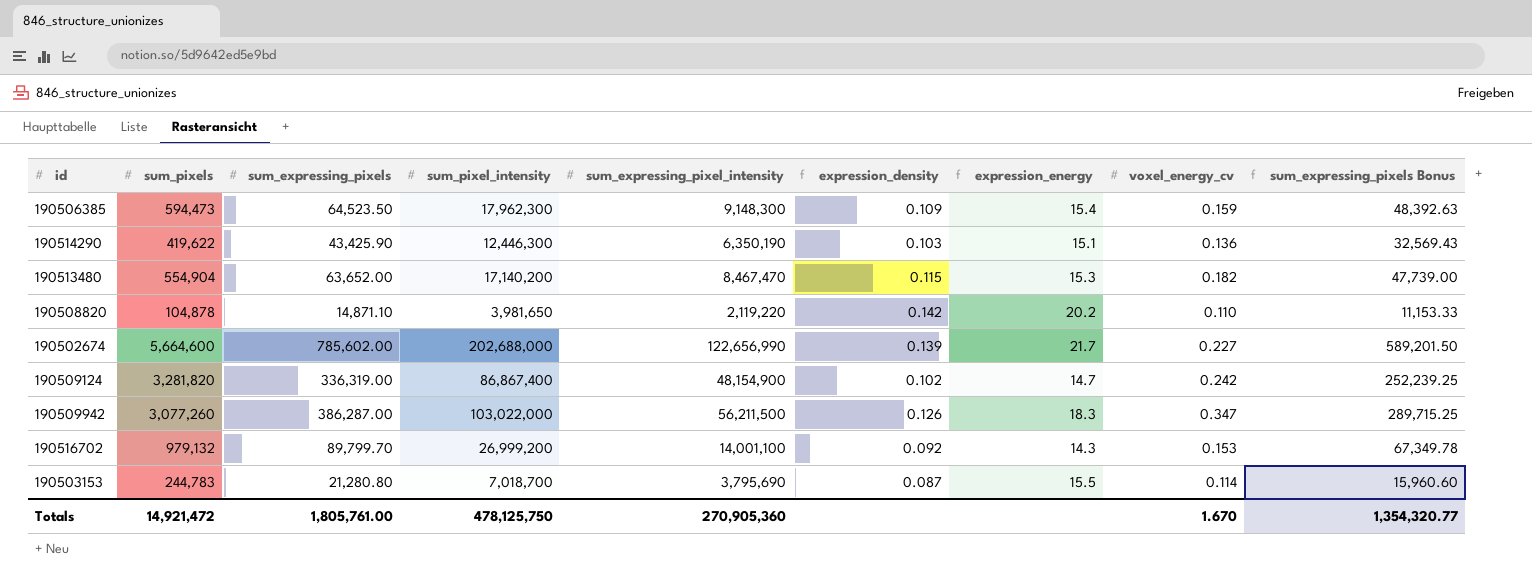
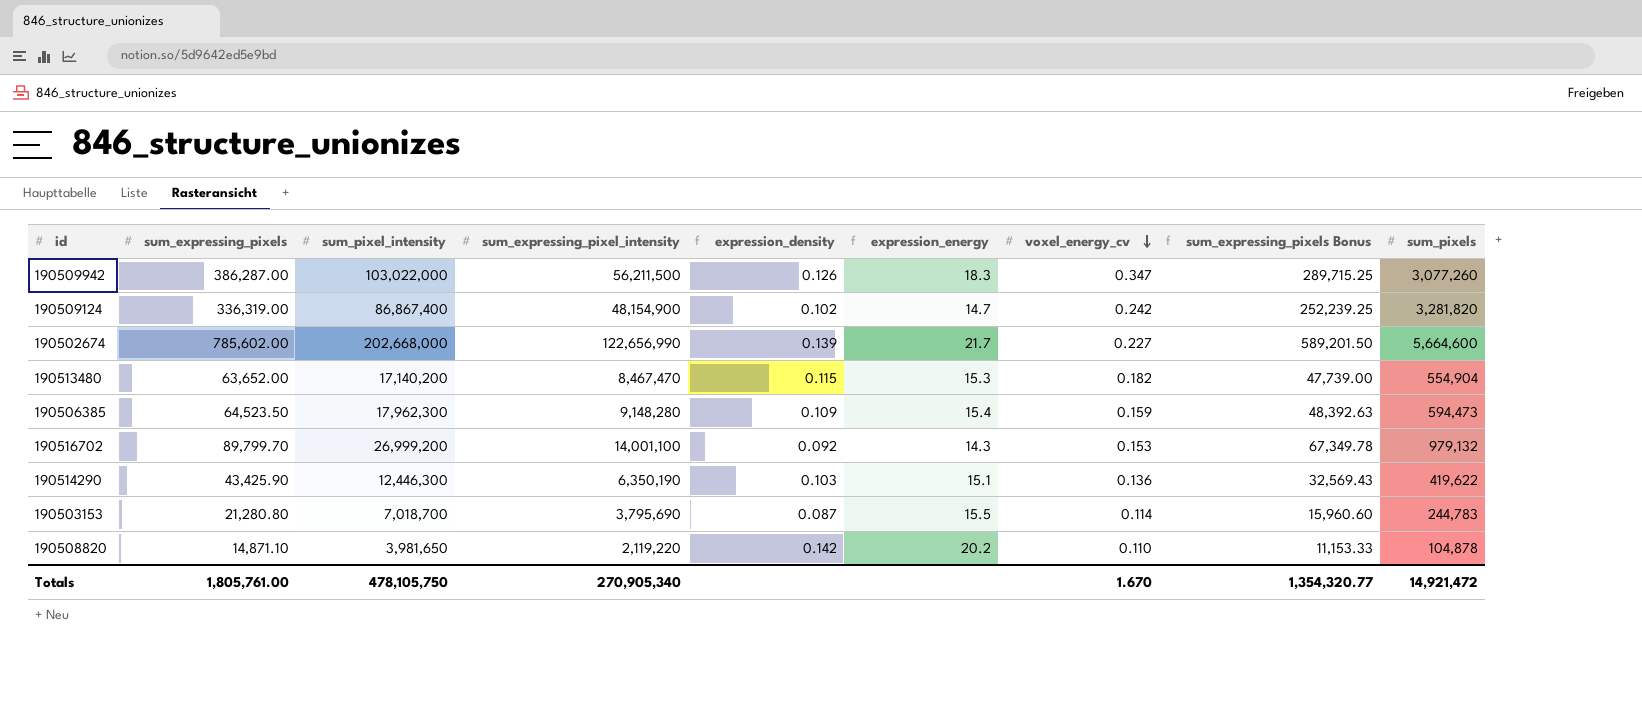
row order: none -> voxel_energy_cv descending
column sum_pixels | position: 2 -> 9
190502674 | sum_pixel_intensity: 202,688,000 -> 202,668,000
190506385 | sum_expressing_pixel_intensity: 9,148,300 -> 9,148,280
Totals | sum_pixel_intensity: 478,125,750 -> 478,105,750
Totals | sum_expressing_pixel_intensity: 270,905,360 -> 270,905,340

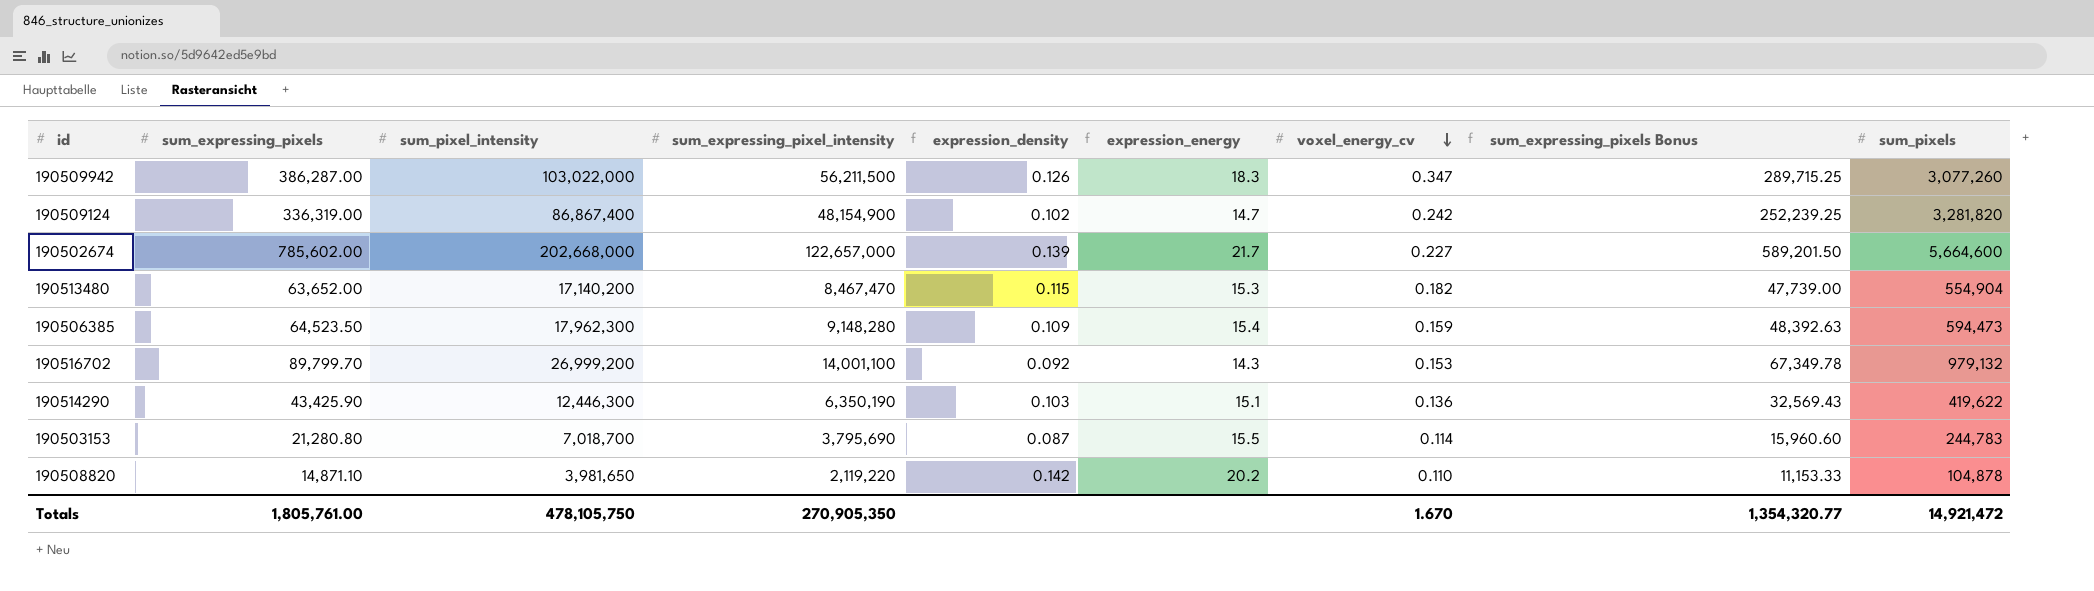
190502674 | sum_expressing_pixel_intensity: 122,656,990 -> 122,657,000
Totals | sum_expressing_pixel_intensity: 270,905,340 -> 270,905,350

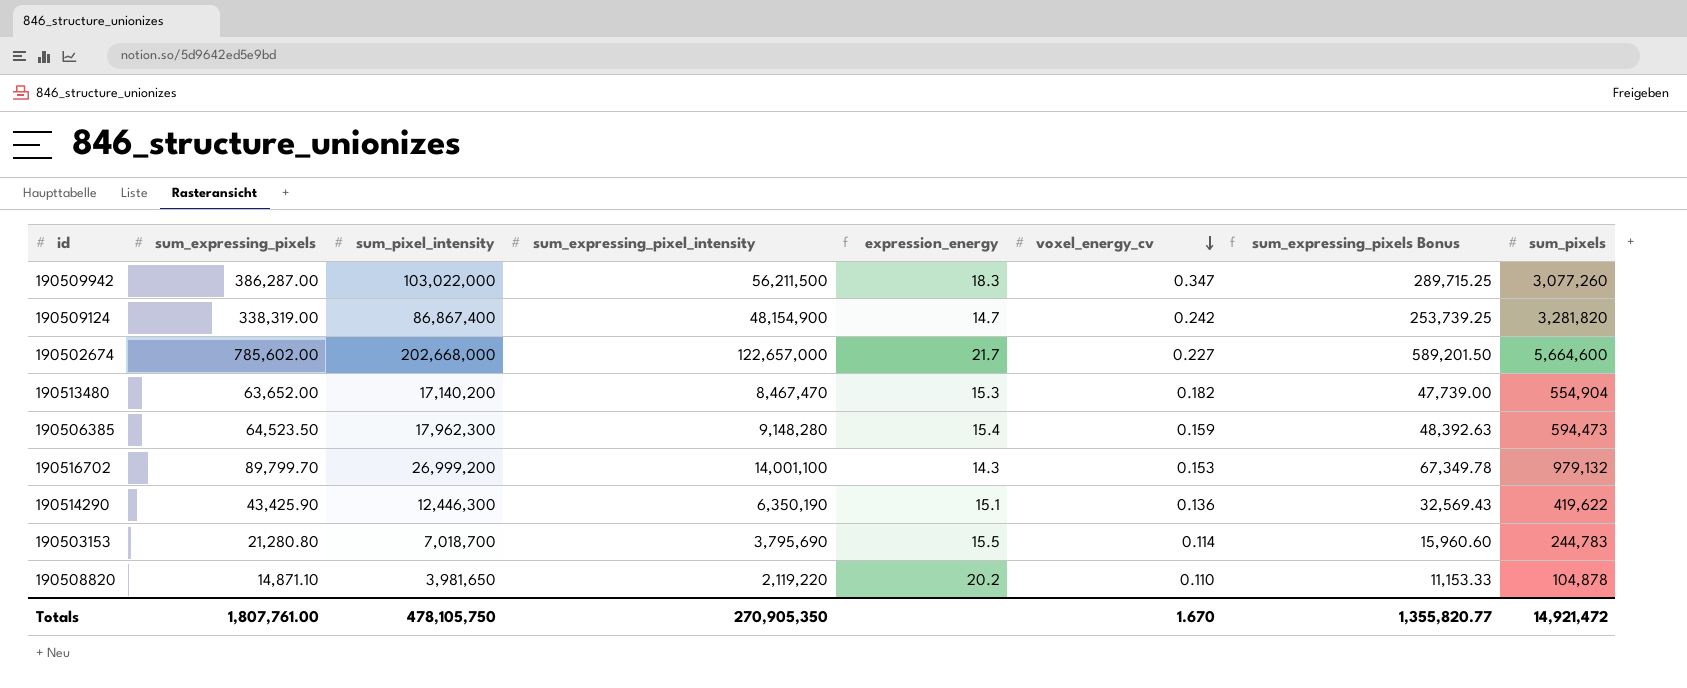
column expression_density | formula: [sum_expressing_pixels] / [sum_pixels] -> none
190509124 | sum_expressing_pixels: 336,319.00 -> 338,319.00
190509124 | sum_expressing_pixels Bonus: 252,239.25 -> 253,739.25
Totals | sum_expressing_pixels: 1,805,761.00 -> 1,807,761.00
Totals | sum_expressing_pixels Bonus: 1,354,320.77 -> 1,355,820.77

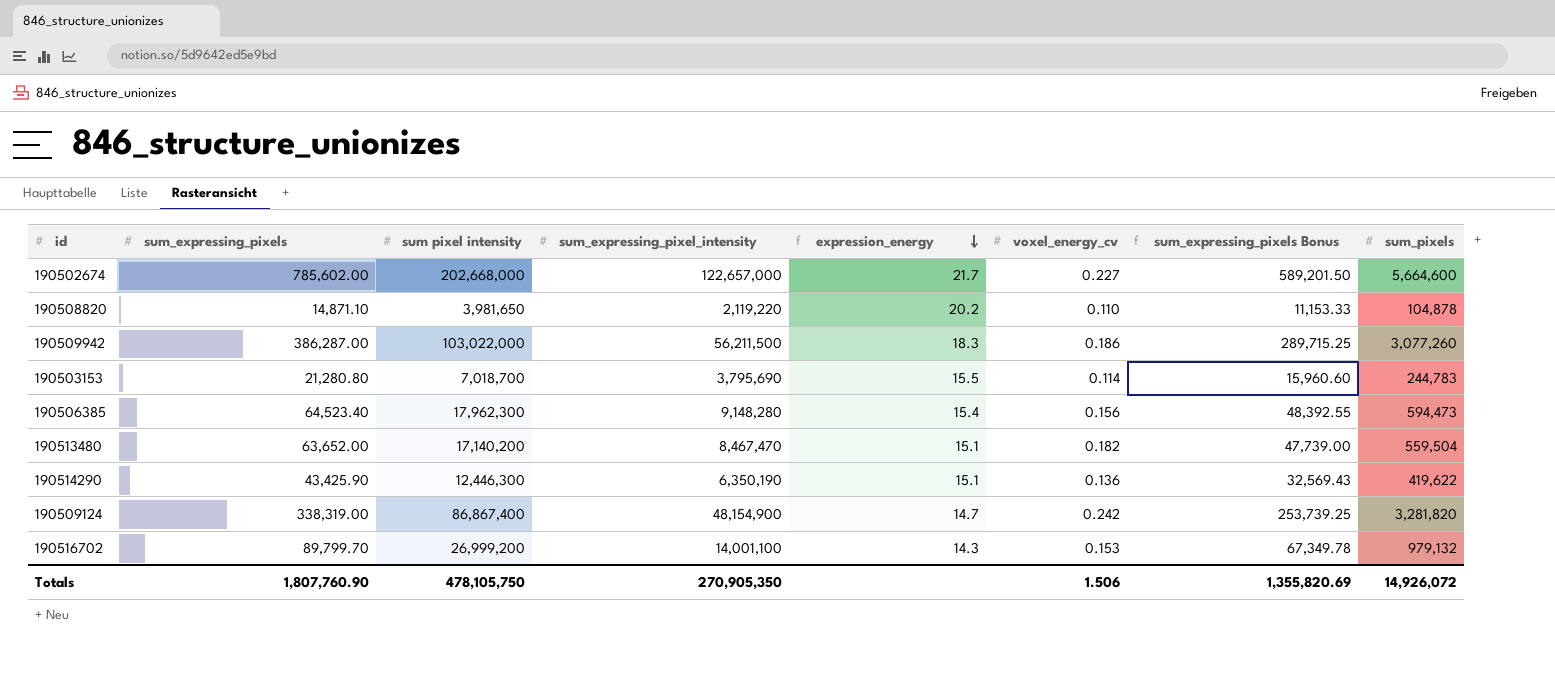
row order: voxel_energy_cv descending -> expression_energy descending
column name: sum_pixel_intensity -> sum pixel intensity
190509942 | voxel_energy_cv: 0.347 -> 0.186
190506385 | sum_expressing_pixels: 64,523.50 -> 64,523.40
190506385 | voxel_energy_cv: 0.159 -> 0.156
190506385 | sum_expressing_pixels Bonus: 48,392.63 -> 48,392.55
190513480 | expression_energy: 15.3 -> 15.1
190513480 | sum_pixels: 554,904 -> 559,504
Totals | sum_expressing_pixels: 1,807,761.00 -> 1,807,760.90
Totals | voxel_energy_cv: 1.670 -> 1.506
Totals | sum_expressing_pixels Bonus: 1,355,820.77 -> 1,355,820.69
Totals | sum_pixels: 14,921,472 -> 14,926,072

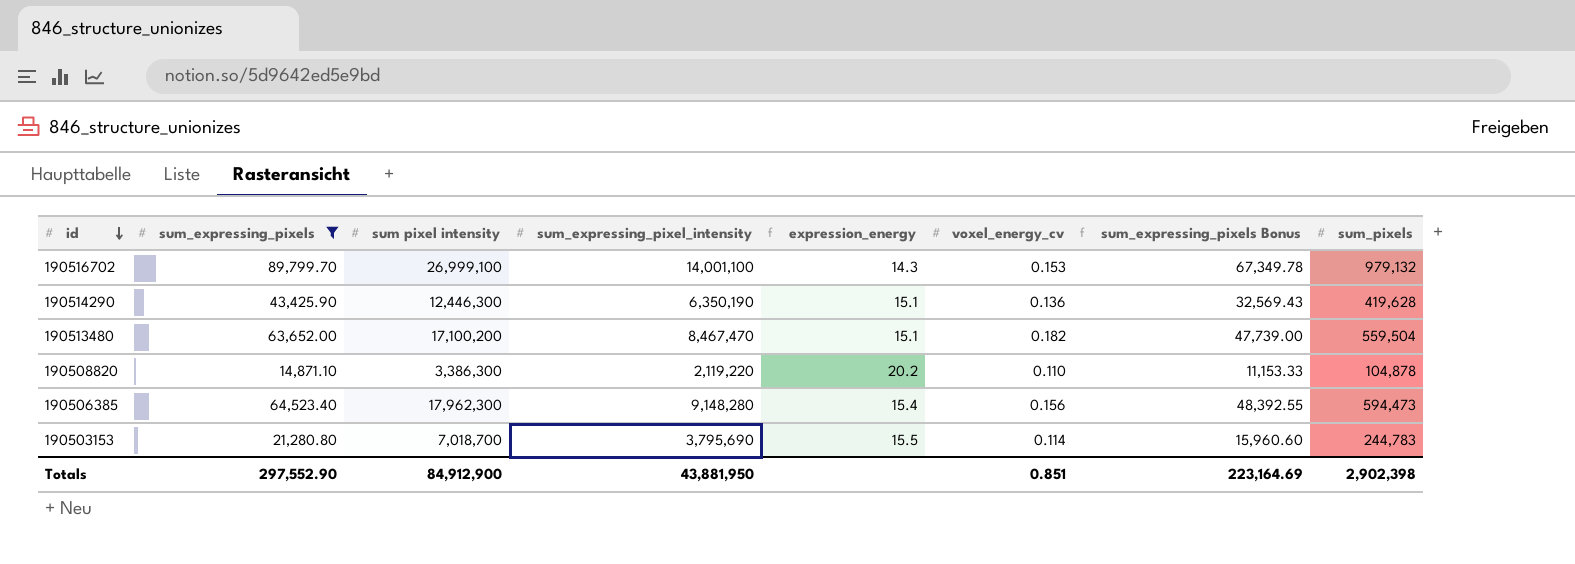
filter: none -> sum_expressing_pixels <= 89,799.70
row order: expression_energy descending -> id descending
190516702 | sum pixel intensity: 26,999,200 -> 26,999,100
190514290 | sum_pixels: 419,622 -> 419,628
190513480 | sum pixel intensity: 17,140,200 -> 17,100,200
190508820 | sum pixel intensity: 3,981,650 -> 3,386,300
Totals | sum_expressing_pixels: 1,807,760.90 -> 297,552.90
Totals | sum pixel intensity: 478,105,750 -> 84,912,900
Totals | sum_expressing_pixel_intensity: 270,905,350 -> 43,881,950
Totals | voxel_energy_cv: 1.506 -> 0.851
Totals | sum_expressing_pixels Bonus: 1,355,820.69 -> 223,164.69
Totals | sum_pixels: 14,926,072 -> 2,902,398

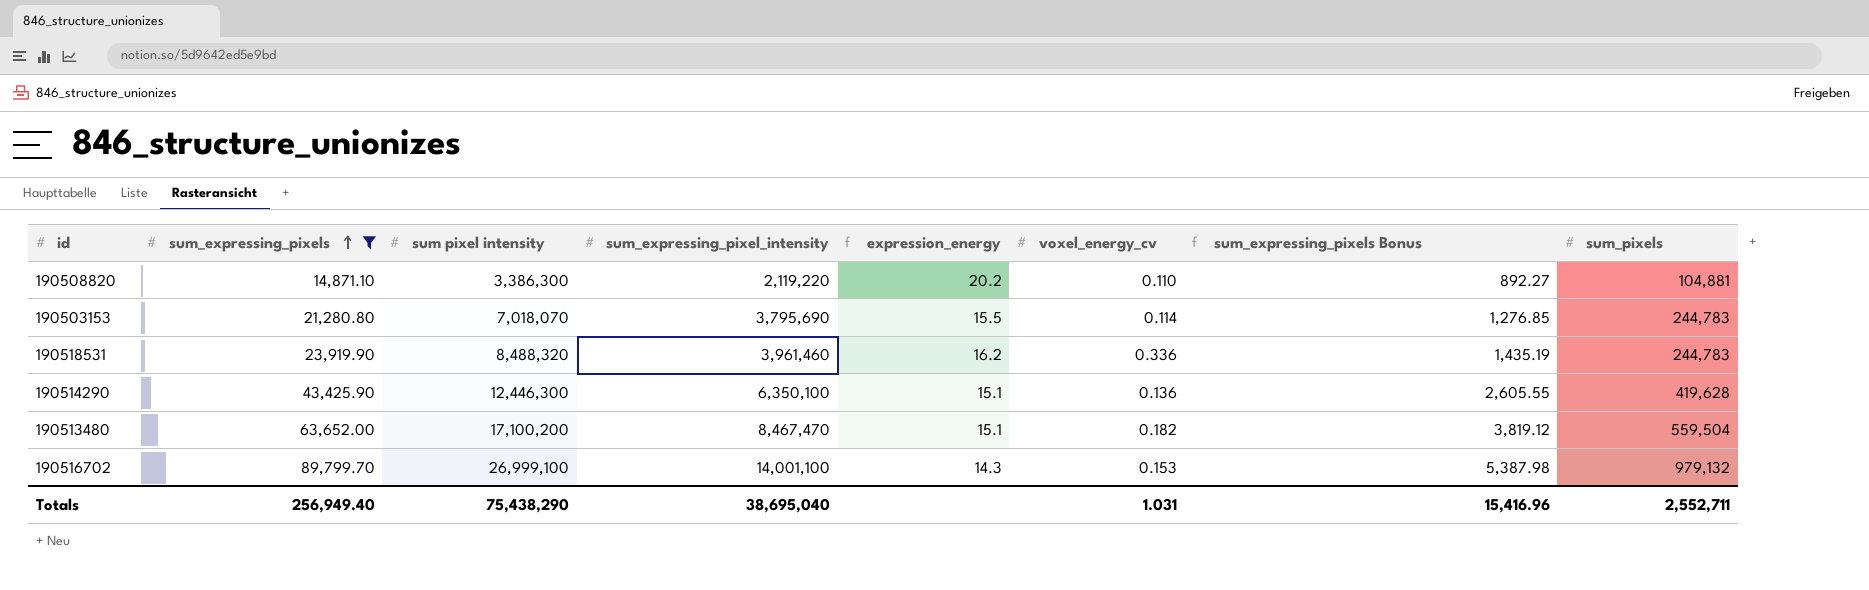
row order: id descending -> sum_expressing_pixels ascending
column sum_expressing_pixels Bonus | formula: [sum_expressing_pixels] * 0.75 -> [sum_expressing_pixels] * 0.06
row 190506385: 64,523.40 | 17,962,300 | 9,148,280 | 15.4 | 0.156 | 48,392.55 | 594,473 -> none
190508820 | sum_pixels: 104,878 -> 104,881
190503153 | sum pixel intensity: 7,018,700 -> 7,018,070
row 190518531: none -> 23,919.90 | 8,488,320 | 3,961,460 | 16.2 | 0.336 | 1,435.19 | 244,783
190514290 | sum_expressing_pixel_intensity: 6,350,190 -> 6,350,100
Totals | sum_expressing_pixels: 297,552.90 -> 256,949.40
Totals | sum pixel intensity: 84,912,900 -> 75,438,290
Totals | sum_expressing_pixel_intensity: 43,881,950 -> 38,695,040
Totals | voxel_energy_cv: 0.851 -> 1.031
Totals | sum_expressing_pixels Bonus: 223,164.69 -> 15,416.96
Totals | sum_pixels: 2,902,398 -> 2,552,711

